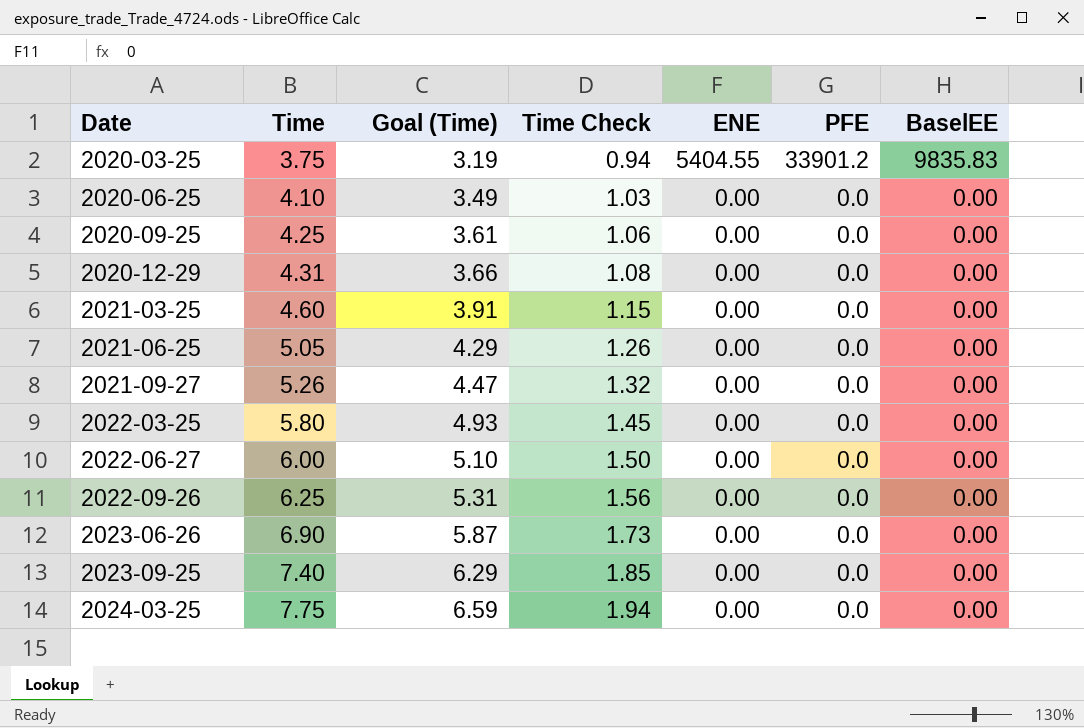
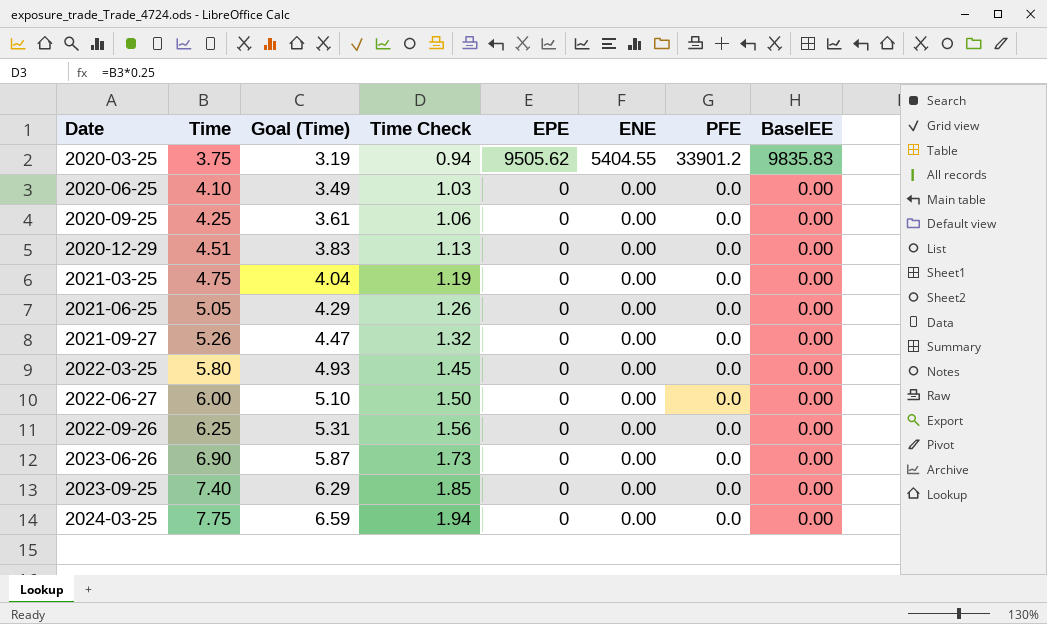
column EPE | position: none -> 5
2020-12-29 | Time: 4.31 -> 4.51
2020-12-29 | Goal (Time): 3.66 -> 3.83
2020-12-29 | Time Check: 1.08 -> 1.13
2021-03-25 | Time: 4.60 -> 4.75
2021-03-25 | Goal (Time): 3.91 -> 4.04
2021-03-25 | Time Check: 1.15 -> 1.19

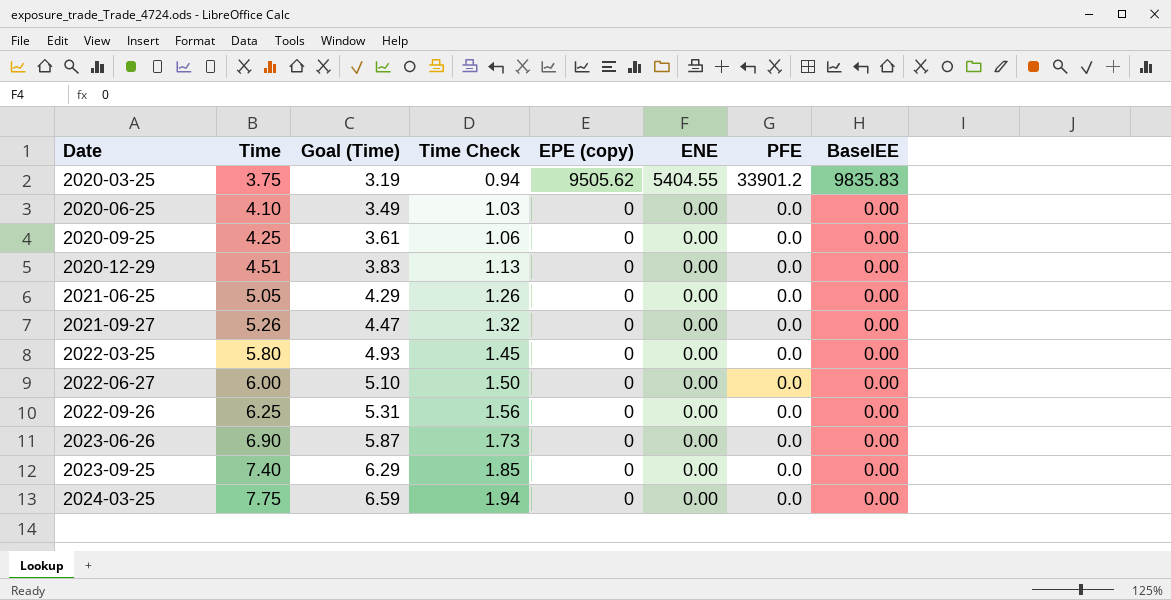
column name: EPE -> EPE (copy)
row 2021-03-25: 4.75 | 4.04 | 1.19 | 0 | 0.00 | 0.0 | 0.00 -> none

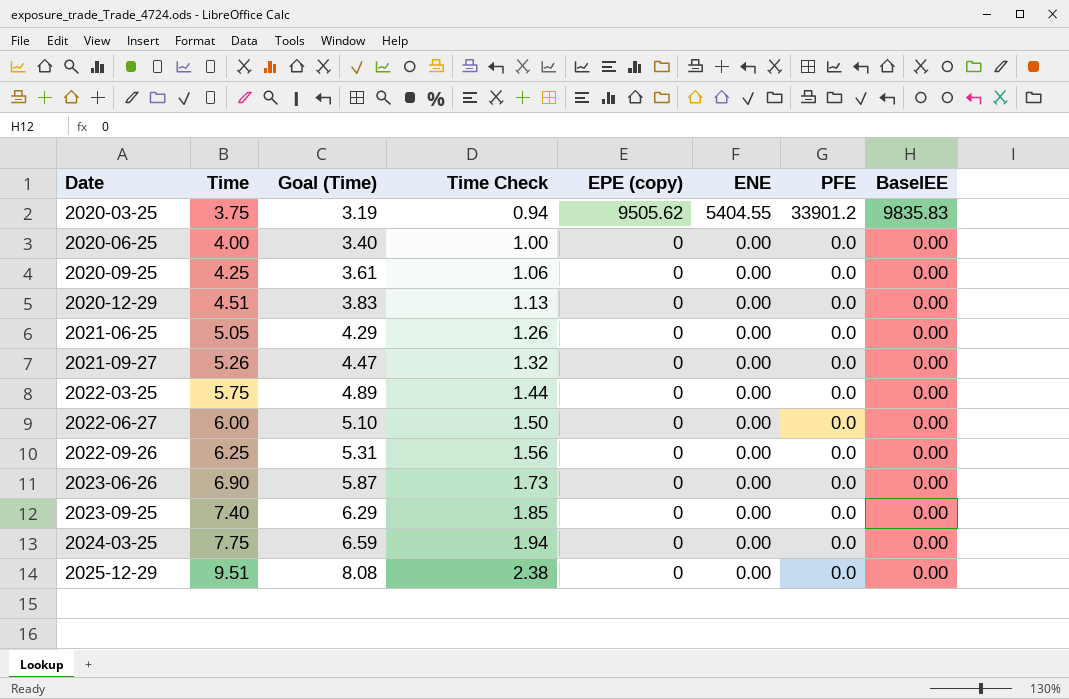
2020-06-25 | Time: 4.10 -> 4.00
2020-06-25 | Goal (Time): 3.49 -> 3.40
2020-06-25 | Time Check: 1.03 -> 1.00
2022-03-25 | Time: 5.80 -> 5.75
2022-03-25 | Goal (Time): 4.93 -> 4.89
2022-03-25 | Time Check: 1.45 -> 1.44
row 2025-12-29: none -> 9.51 | 8.08 | 2.38 | 0 | 0.00 | 0.0 | 0.00

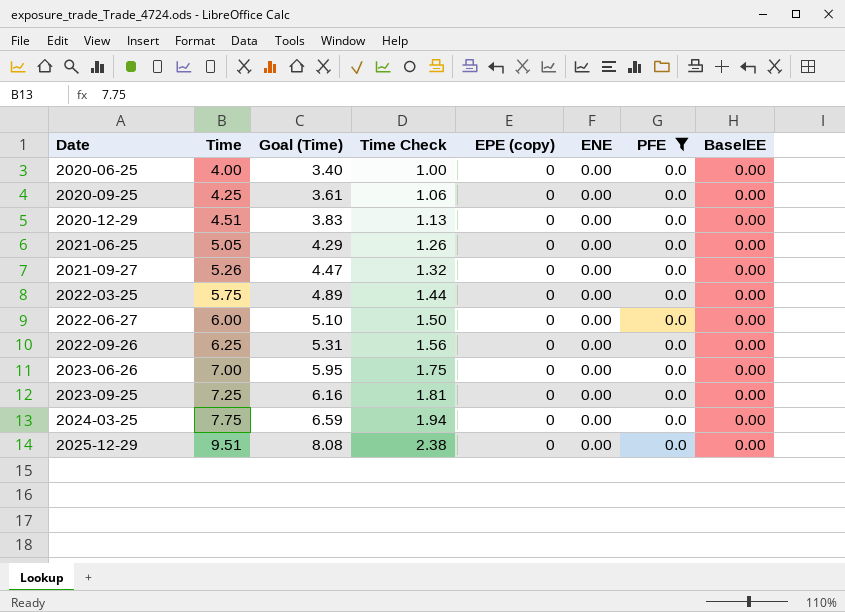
filter: none -> PFE = 0.0
2023-06-26 | Time: 6.90 -> 7.00
2023-06-26 | Goal (Time): 5.87 -> 5.95
2023-06-26 | Time Check: 1.73 -> 1.75
2023-09-25 | Time: 7.40 -> 7.25
2023-09-25 | Goal (Time): 6.29 -> 6.16
2023-09-25 | Time Check: 1.85 -> 1.81

